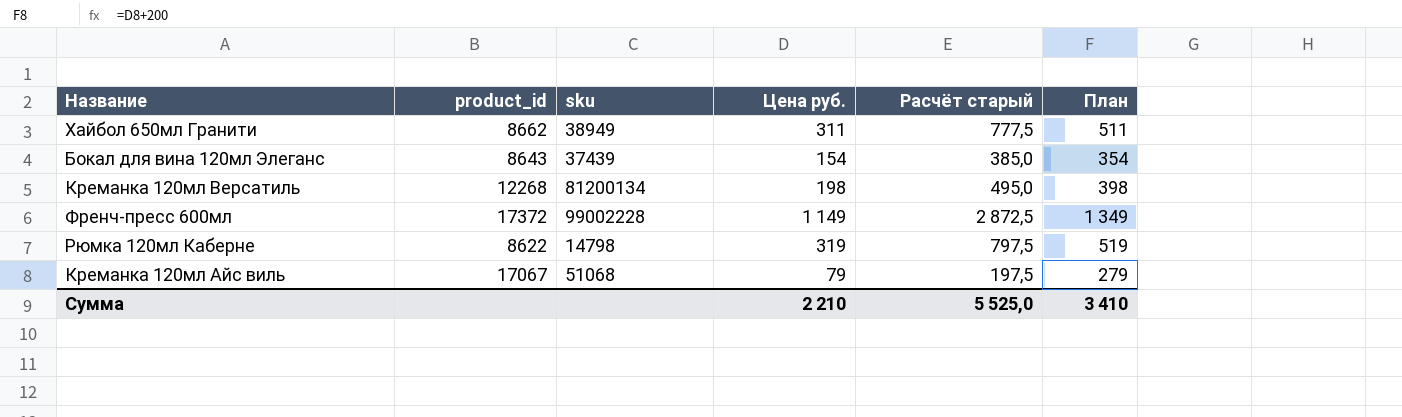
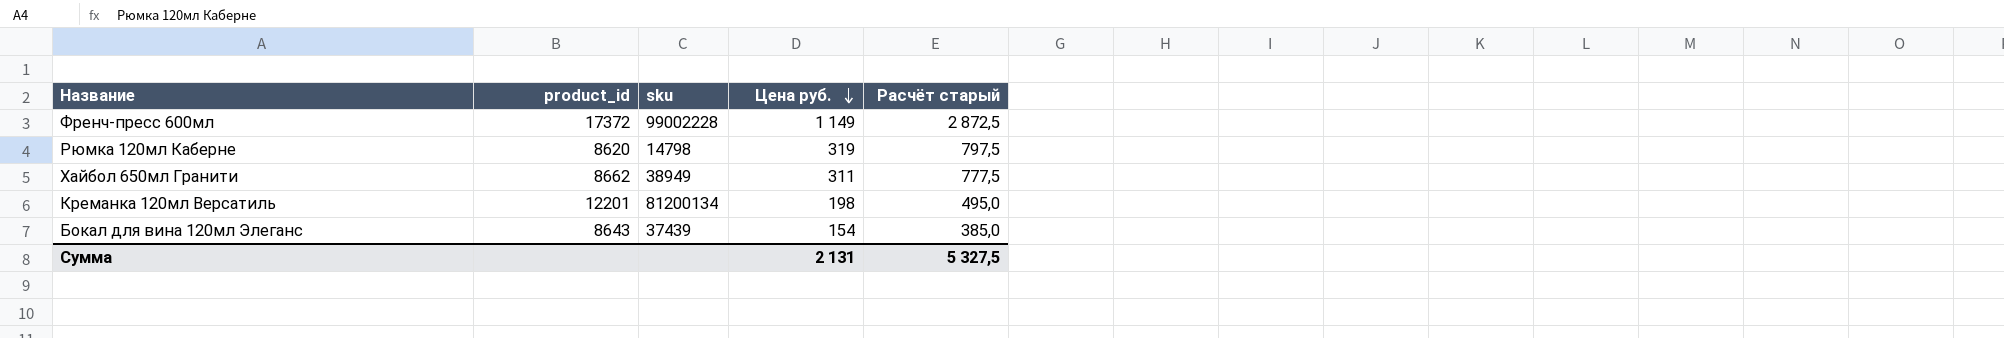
row order: none -> Цена руб. descending
column План | formula: [Цена руб.] + 200 -> none
row Креманка 120мл Айс виль: 17067 | 51068 | 79 | 197,5 | 279 -> none
Рюмка 120мл Каберне | product_id: 8622 -> 8620
Креманка 120мл Версатиль | product_id: 12268 -> 12201
Сумма | Цена руб.: 2 210 -> 2 131
Сумма | Расчёт старый: 5 525,0 -> 5 327,5

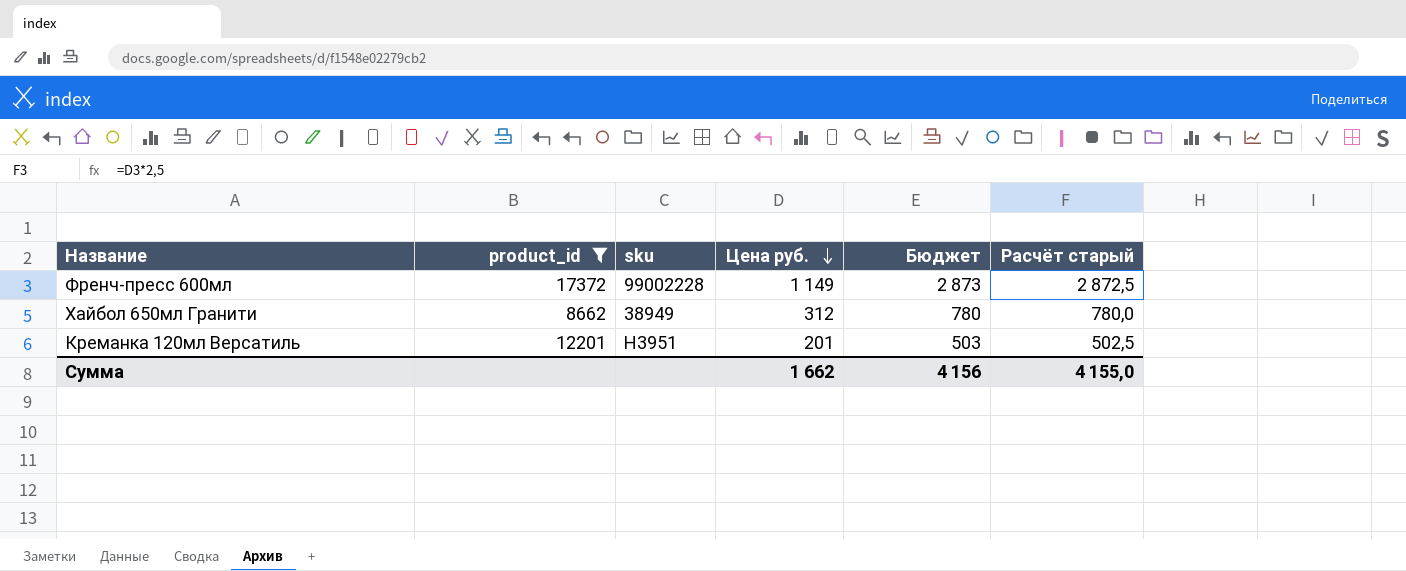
filter: none -> product_id >= 8662
column Бюджет | formula: none -> [Цена руб.] * 2,5
Хайбол 650мл Гранити | Цена руб.: 311 -> 312
Хайбол 650мл Гранити | Расчёт старый: 777,5 -> 780,0
Креманка 120мл Версатиль | sku: 81200134 -> H3951
Креманка 120мл Версатиль | Цена руб.: 198 -> 201
Креманка 120мл Версатиль | Расчёт старый: 495,0 -> 502,5
Сумма | Цена руб.: 2 131 -> 1 662
Сумма | Расчёт старый: 5 327,5 -> 4 155,0

